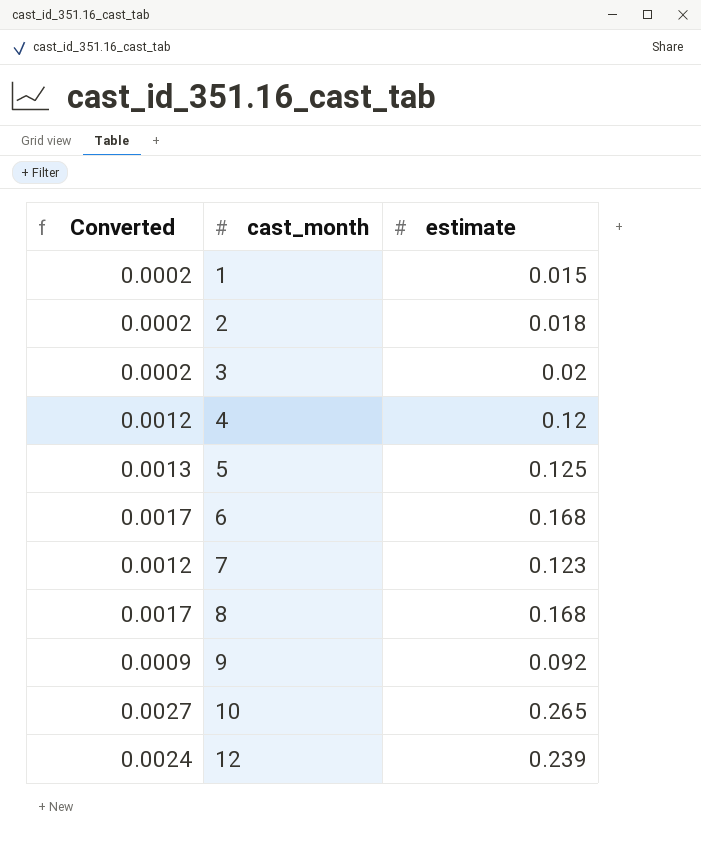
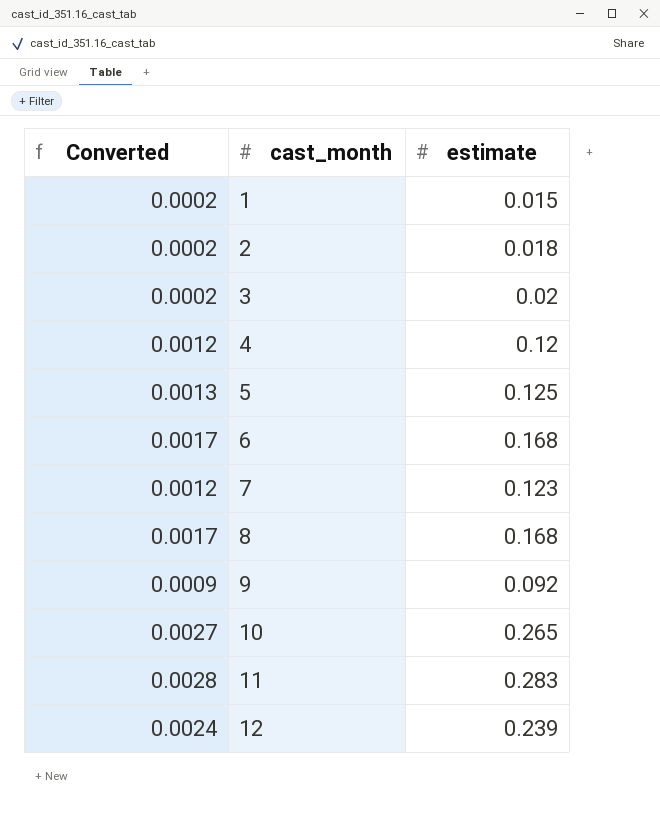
row 11: none -> 0.0028 | 0.283

